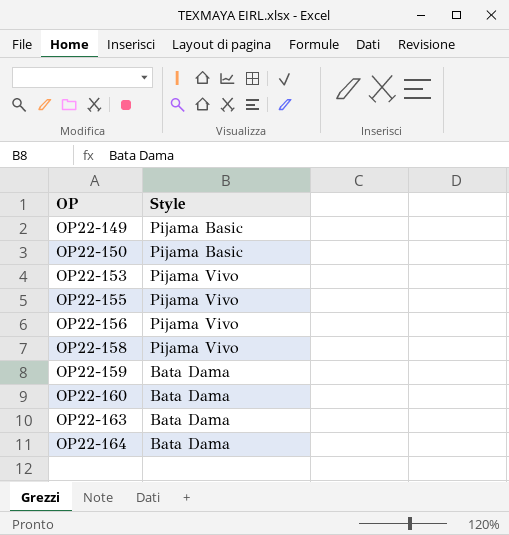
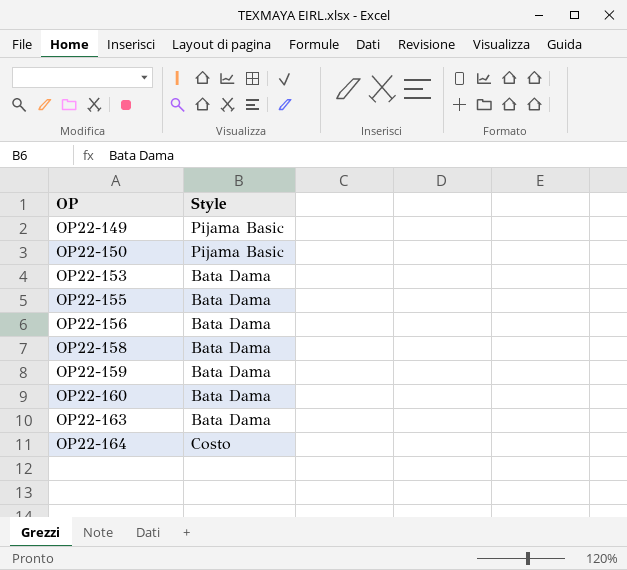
OP22-153 | Style: Pijama Vivo -> Bata Dama
OP22-155 | Style: Pijama Vivo -> Bata Dama
OP22-156 | Style: Pijama Vivo -> Bata Dama
OP22-158 | Style: Pijama Vivo -> Bata Dama
OP22-164 | Style: Bata Dama -> Costo

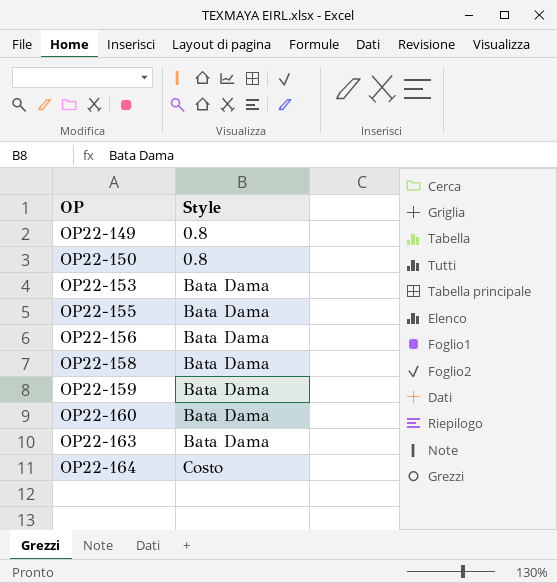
OP22-149 | Style: Pijama Basic -> 0.8
OP22-150 | Style: Pijama Basic -> 0.8

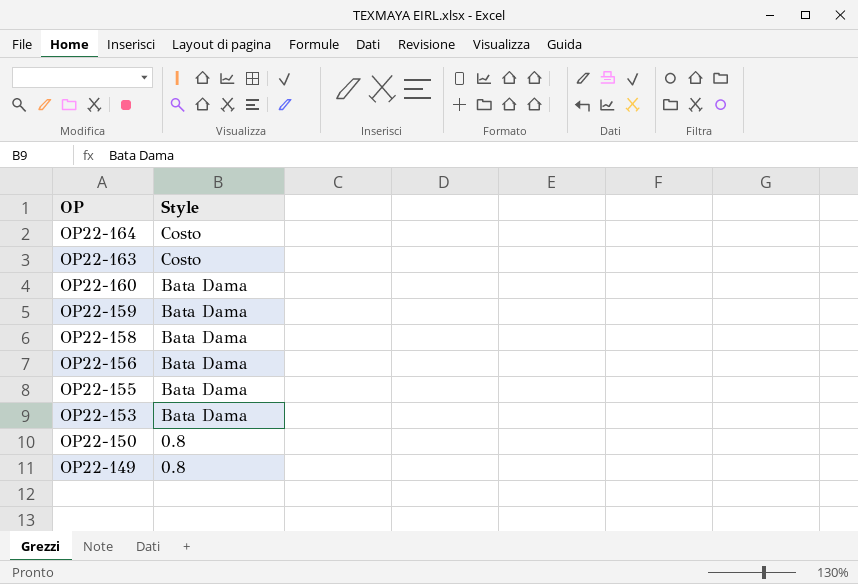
row order: OP ascending -> OP descending
OP22-163 | Style: Bata Dama -> Costo

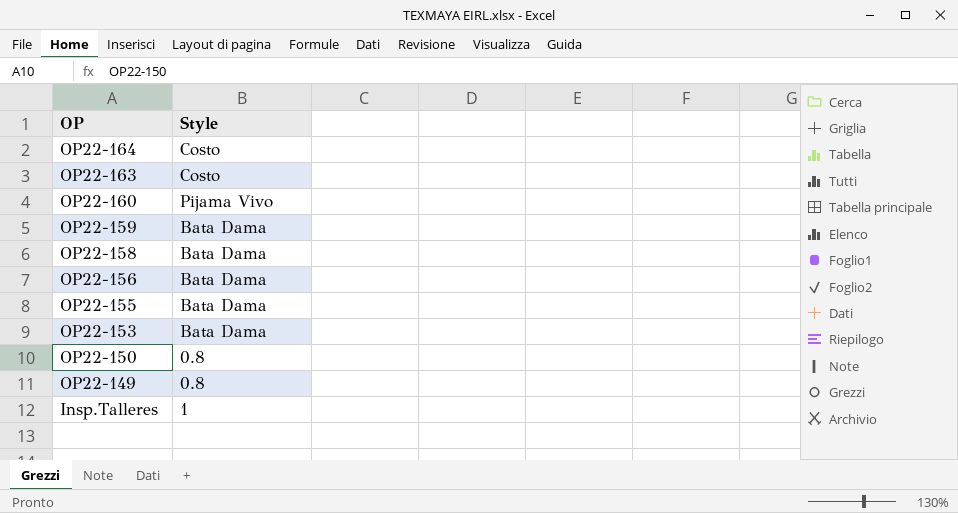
OP22-160 | Style: Bata Dama -> Pijama Vivo
row Insp.Talleres: none -> 1

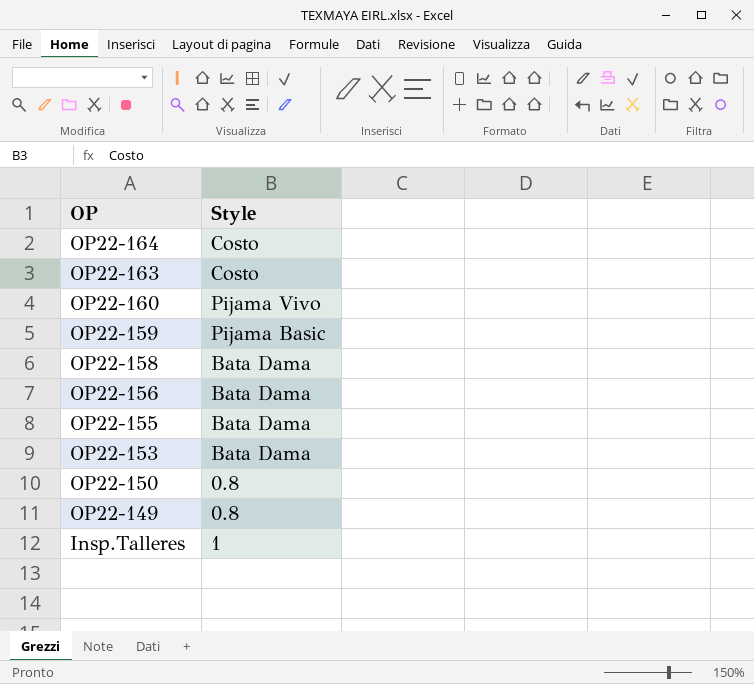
OP22-159 | Style: Bata Dama -> Pijama Basic

